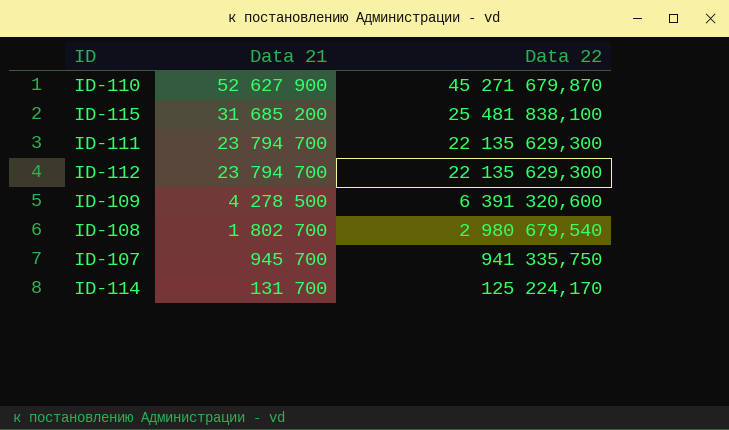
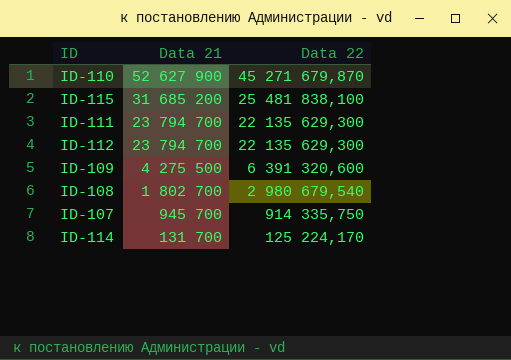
ID-109 | Data 21: 4 278 500 -> 4 275 500
ID-107 | Data 22: 941 335,750 -> 914 335,750

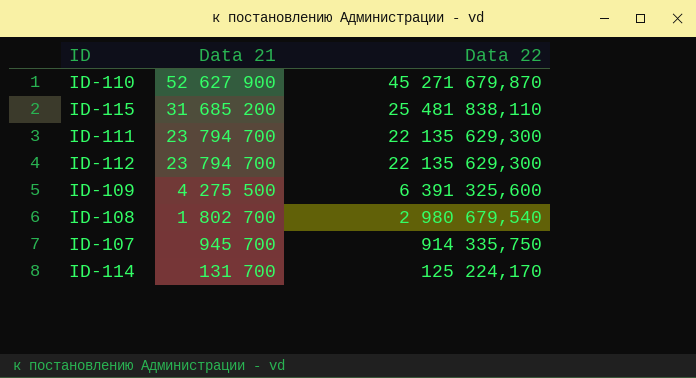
ID-115 | Data 22: 25 481 838,100 -> 25 481 838,110
ID-109 | Data 22: 6 391 320,600 -> 6 391 325,600

